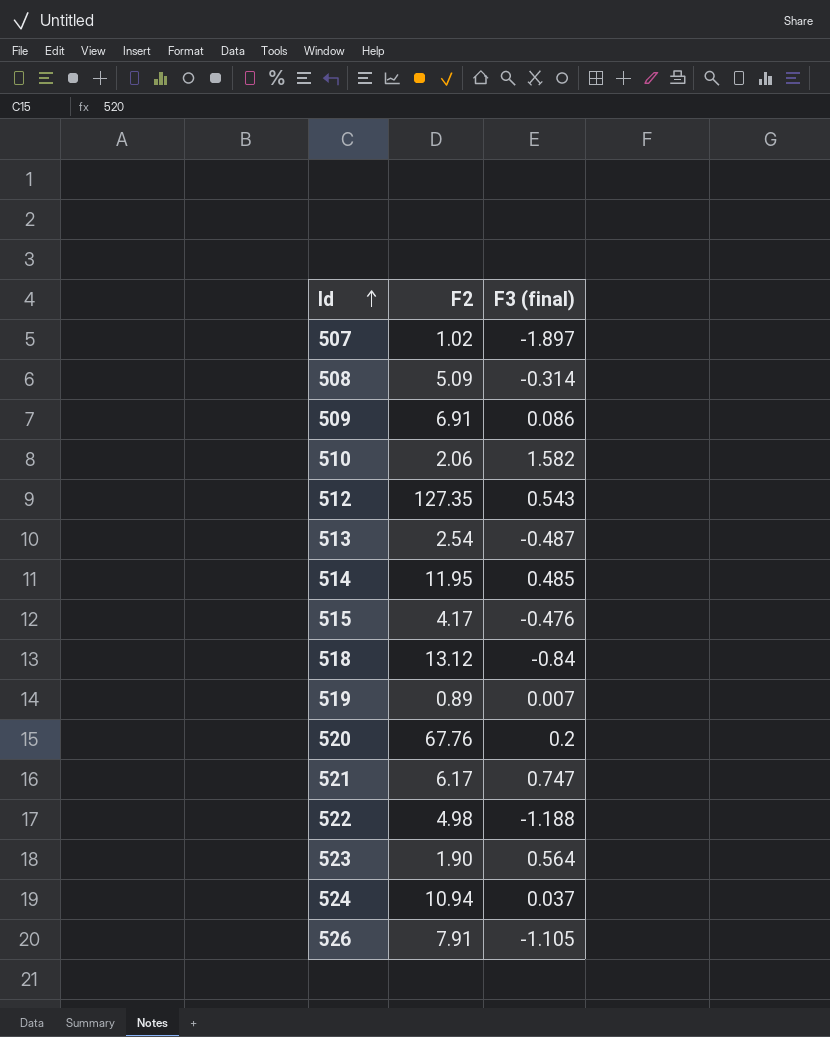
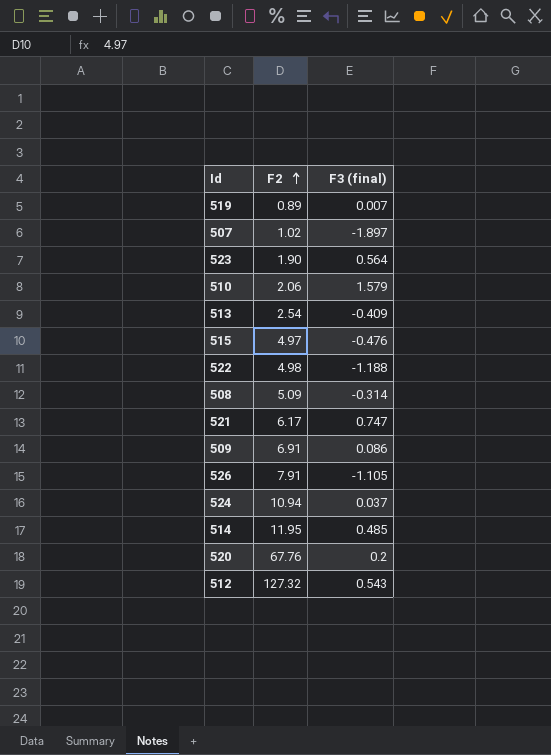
row order: Id ascending -> F2 ascending
row 518: 13.12 | -0.84 -> none
510 | F3 (final): 1.582 -> 1.579
513 | F3 (final): -0.487 -> -0.409
515 | F2: 4.17 -> 4.97
512 | F2: 127.35 -> 127.32

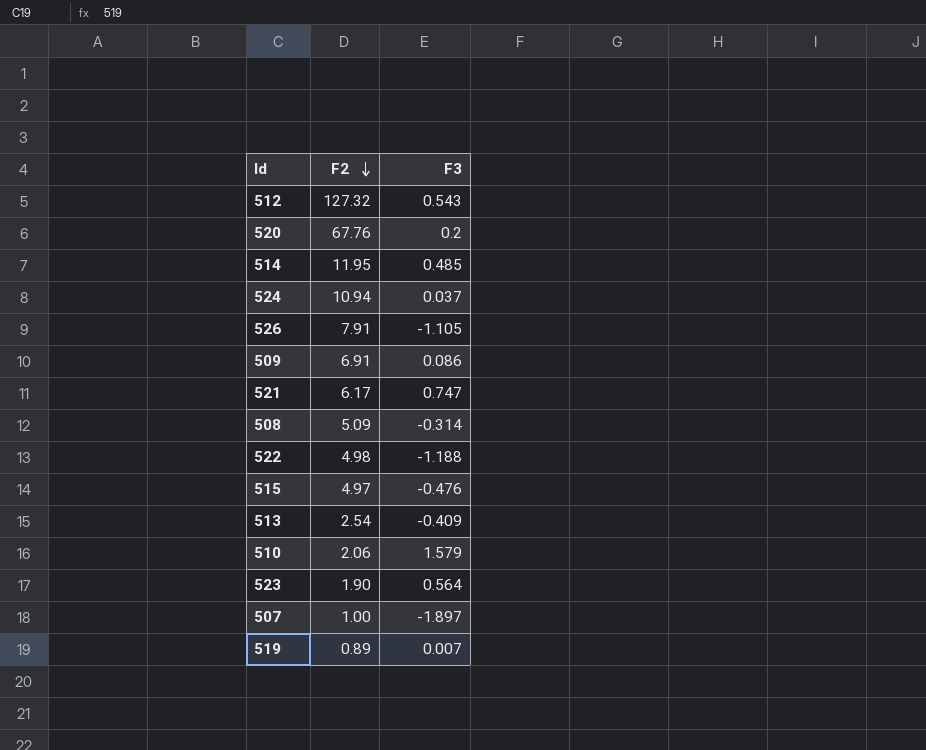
row order: F2 ascending -> F2 descending
column name: F3 (final) -> F3
507 | F2: 1.02 -> 1.00

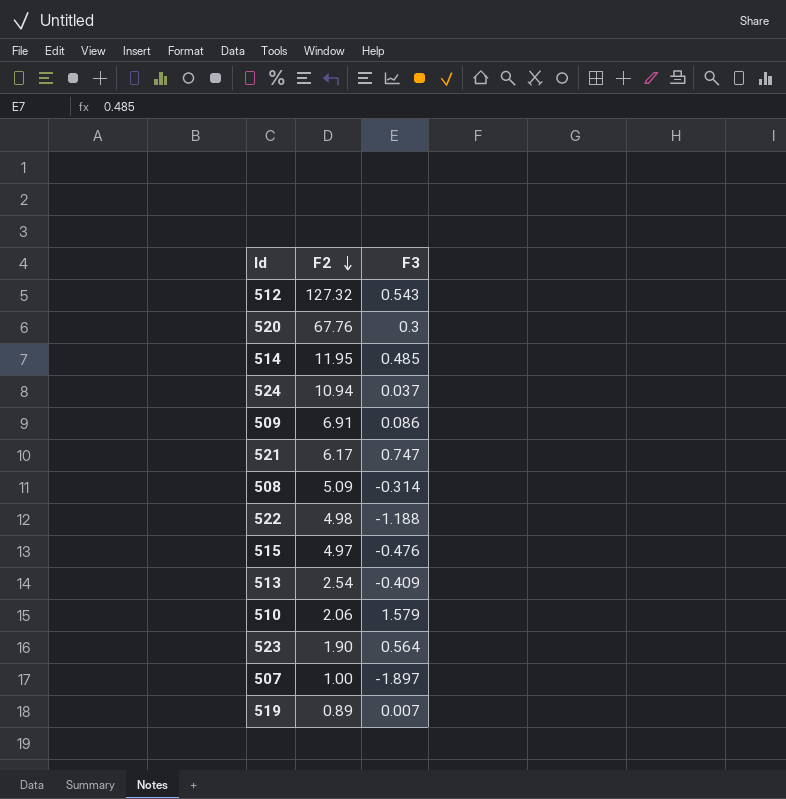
row 526: 7.91 | -1.105 -> none
520 | F3: 0.2 -> 0.3

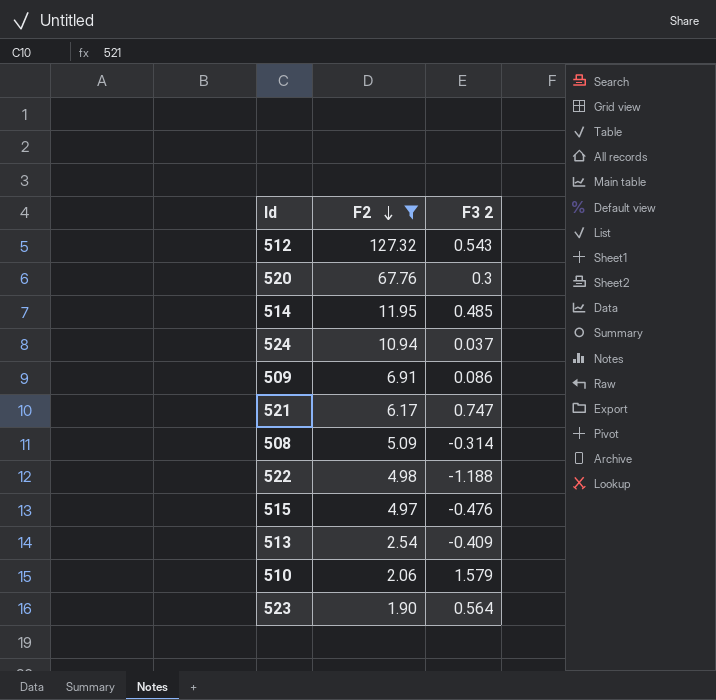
filter: none -> F2 >= 1.90
column name: F3 -> F3 2

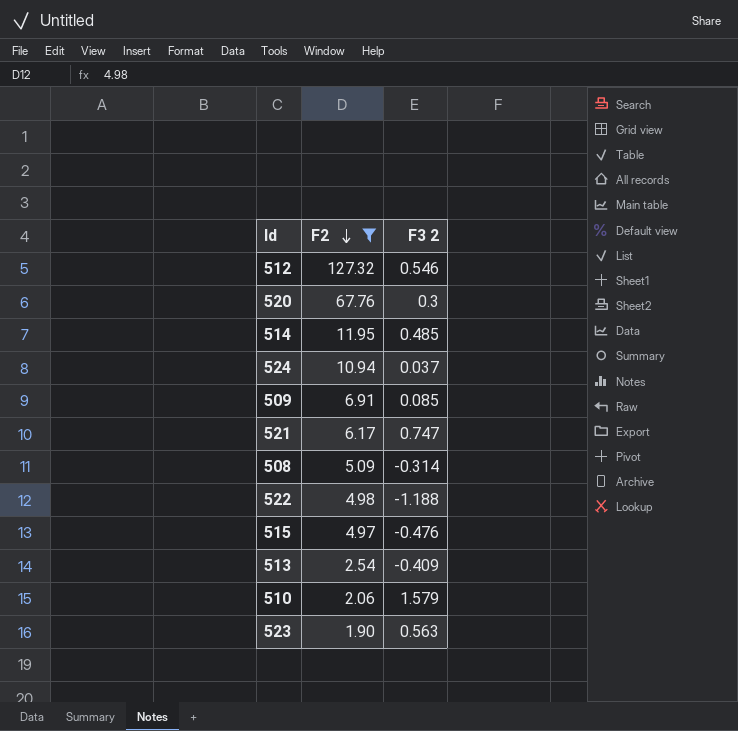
512 | F3 2: 0.543 -> 0.546
509 | F3 2: 0.086 -> 0.085
523 | F3 2: 0.564 -> 0.563

